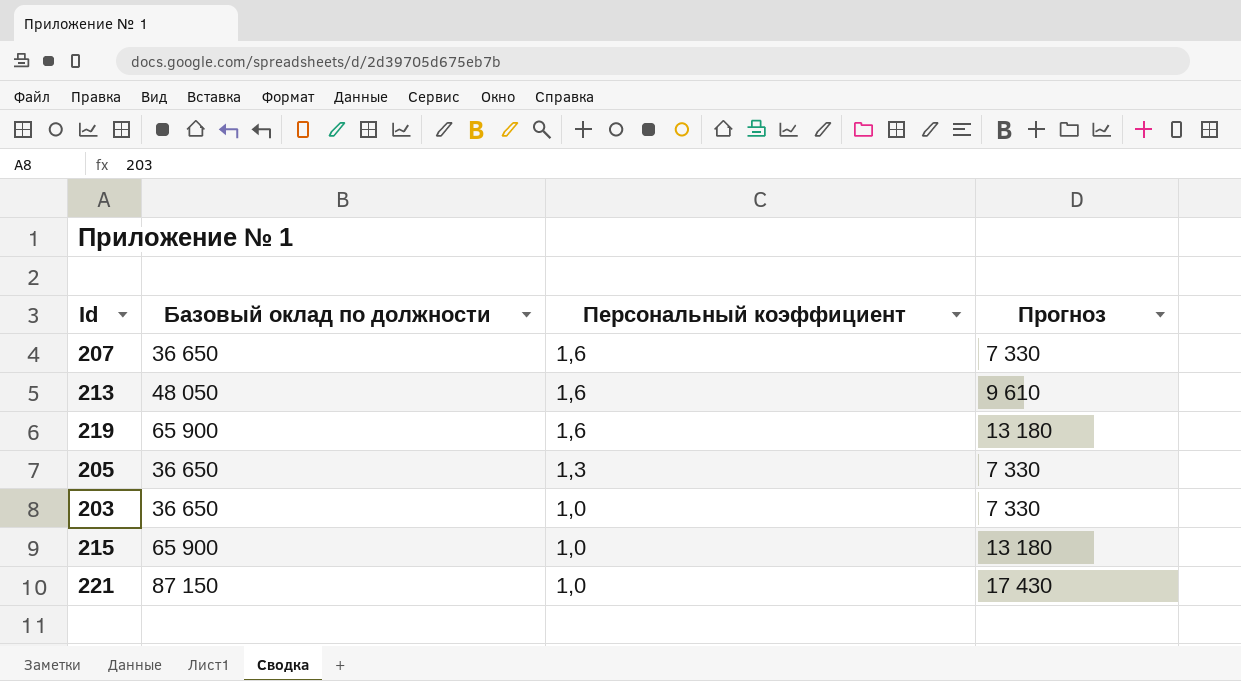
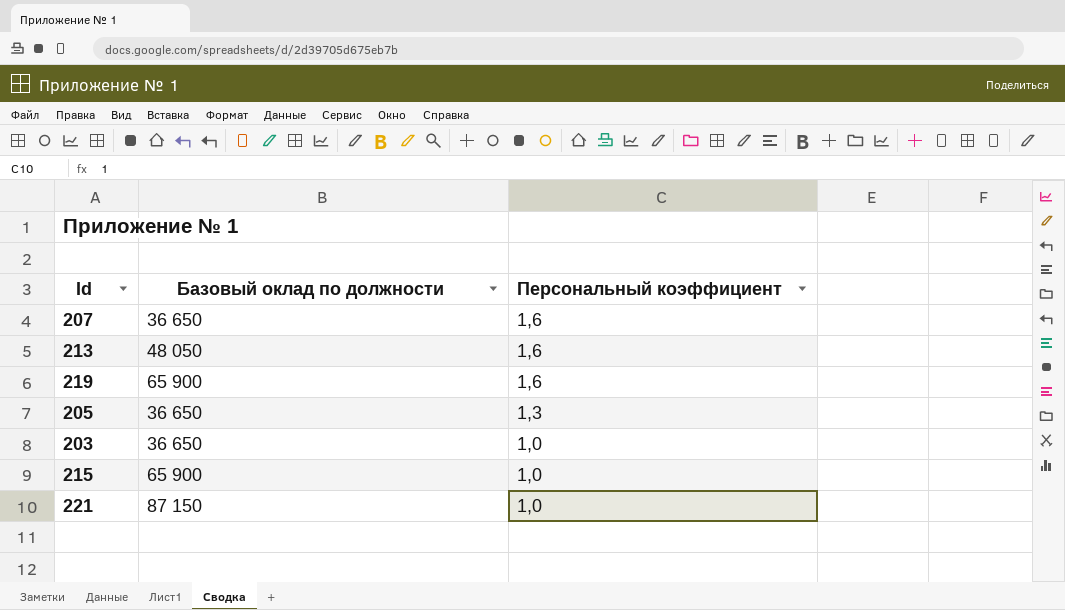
column Прогноз | formula: [Базовый оклад по должности] * 0,2 -> none

